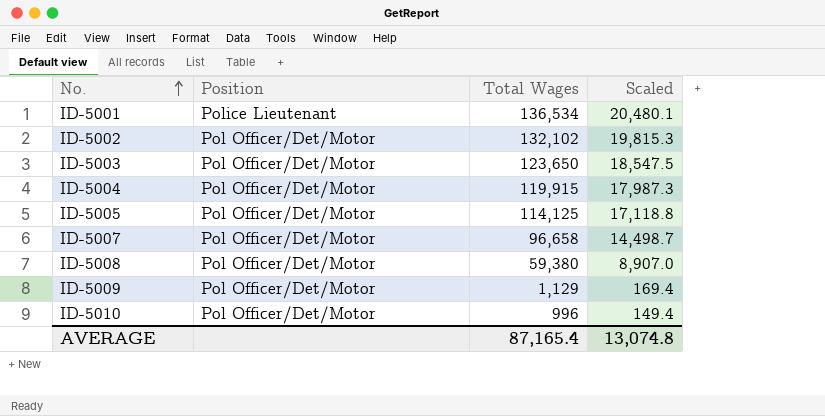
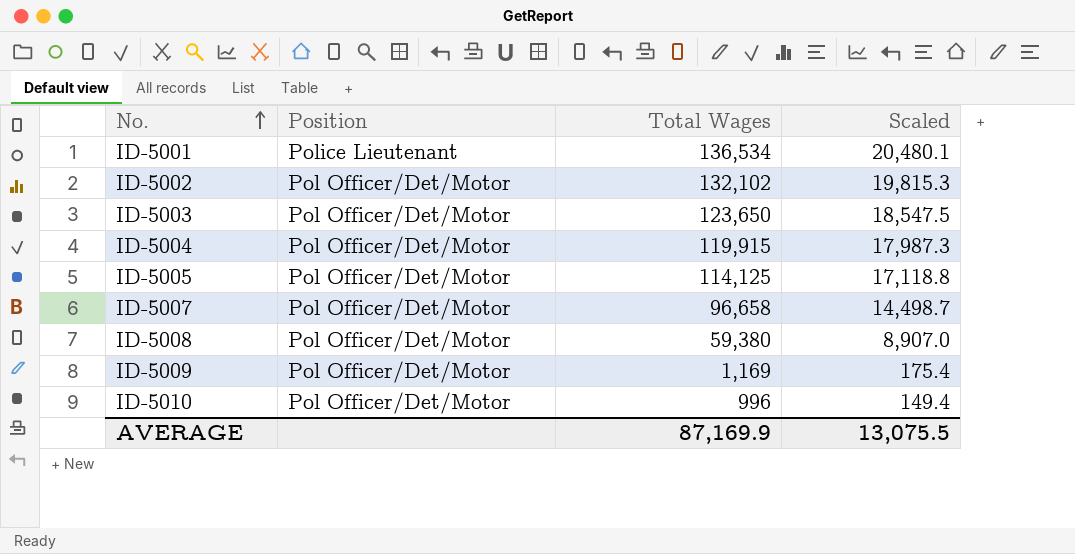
ID-5009 | Total Wages: 1,129 -> 1,169
ID-5009 | Scaled: 169.4 -> 175.4
AVERAGE | Total Wages: 87,165.4 -> 87,169.9
AVERAGE | Scaled: 13,074.8 -> 13,075.5

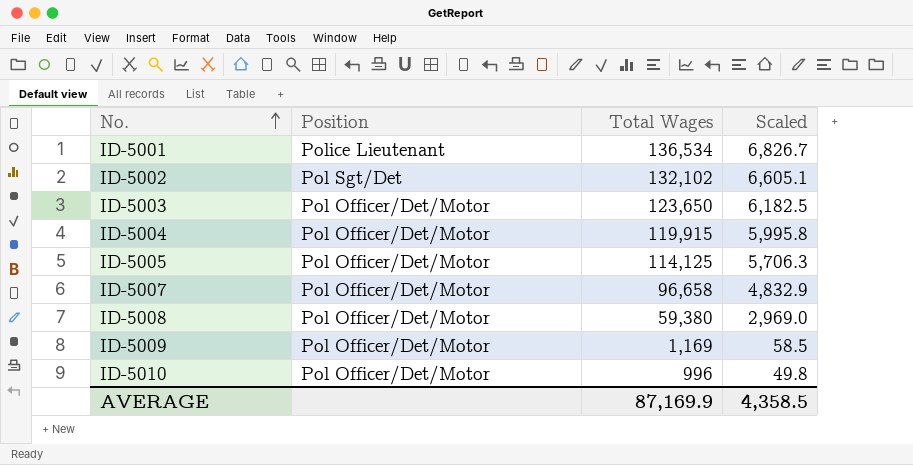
column Scaled | formula: [Total Wages] * 0.15 -> [Total Wages] * 0.05
ID-5002 | Position: Pol Officer/Det/Motor -> Pol Sgt/Det
AVERAGE | Scaled: 13,075.5 -> 4,358.5

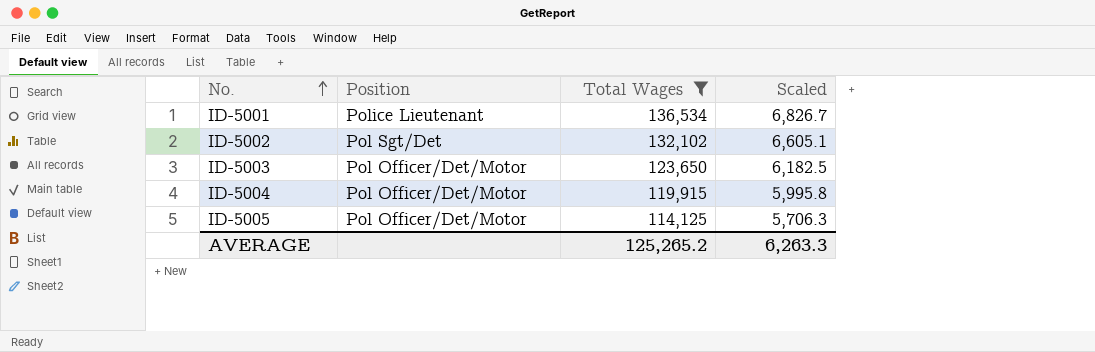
filter: none -> Total Wages >= 114,125
AVERAGE | Total Wages: 87,169.9 -> 125,265.2
AVERAGE | Scaled: 4,358.5 -> 6,263.3

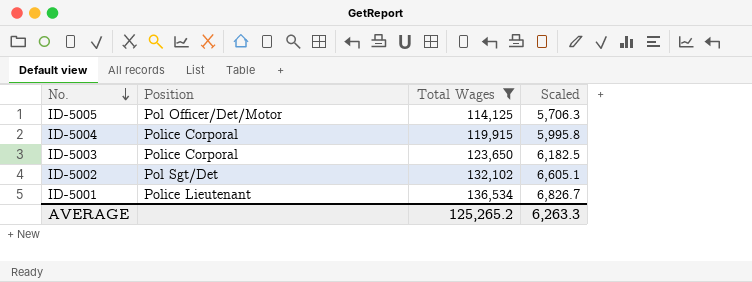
row order: No. ascending -> No. descending
ID-5004 | Position: Pol Officer/Det/Motor -> Police Corporal
ID-5003 | Position: Pol Officer/Det/Motor -> Police Corporal

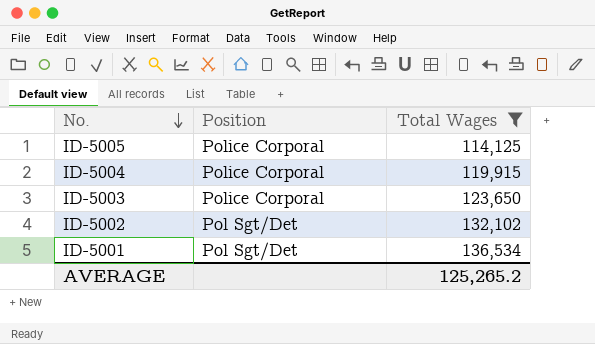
column Scaled | formula: [Total Wages] * 0.05 -> none
ID-5005 | Position: Pol Officer/Det/Motor -> Police Corporal
ID-5001 | Position: Police Lieutenant -> Pol Sgt/Det

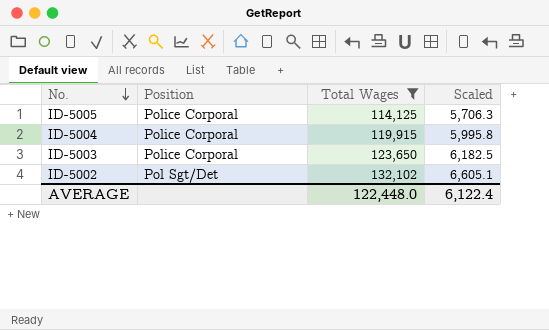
column Scaled | formula: none -> [Total Wages] * 0.05
row ID-5001: Pol Sgt/Det | 136,534 -> none
AVERAGE | Total Wages: 125,265.2 -> 122,448.0

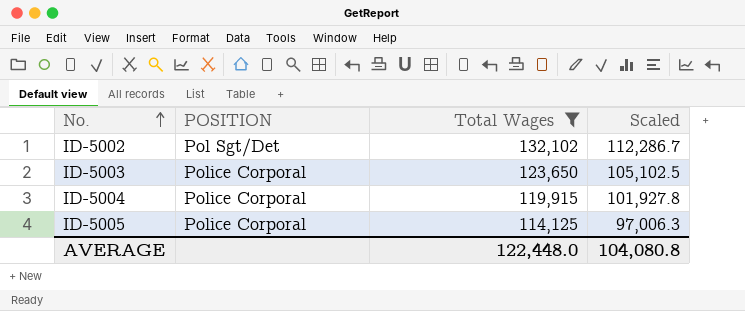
row order: No. descending -> No. ascending
column name: Position -> POSITION
column Scaled | formula: [Total Wages] * 0.05 -> [Total Wages] * 0.85
AVERAGE | Scaled: 6,122.4 -> 104,080.8

